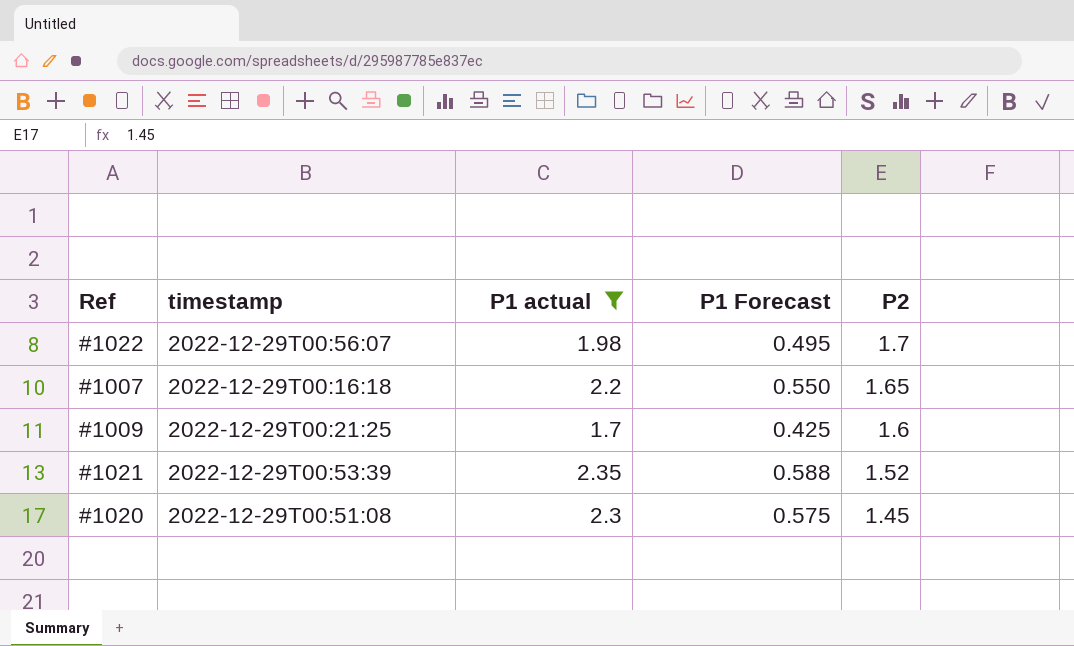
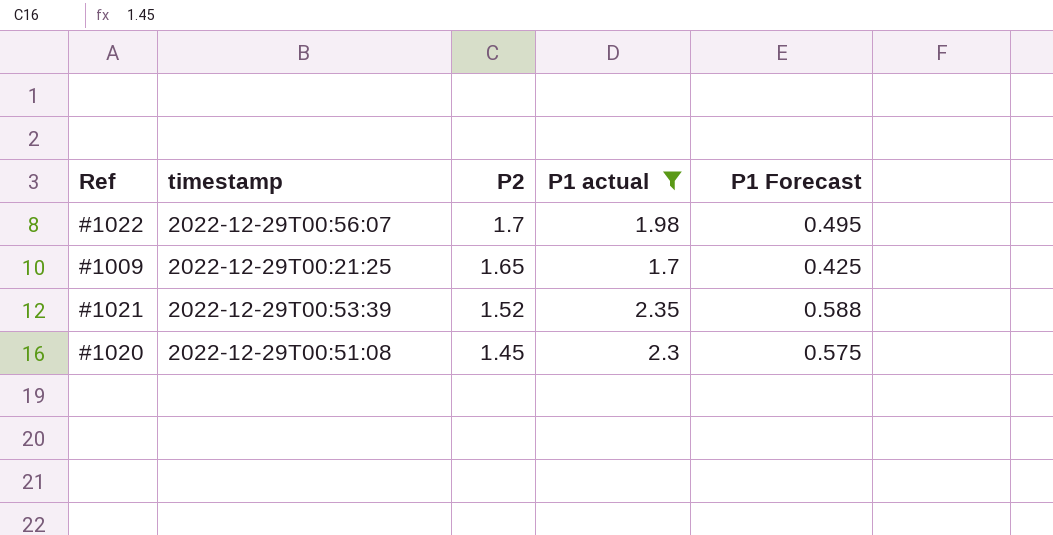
column P2 | position: 5 -> 3
row #1007: 2022-12-29T00:16:18 | 2.2 | 0.550 | 1.65 -> none
#1009 | P2: 1.6 -> 1.65

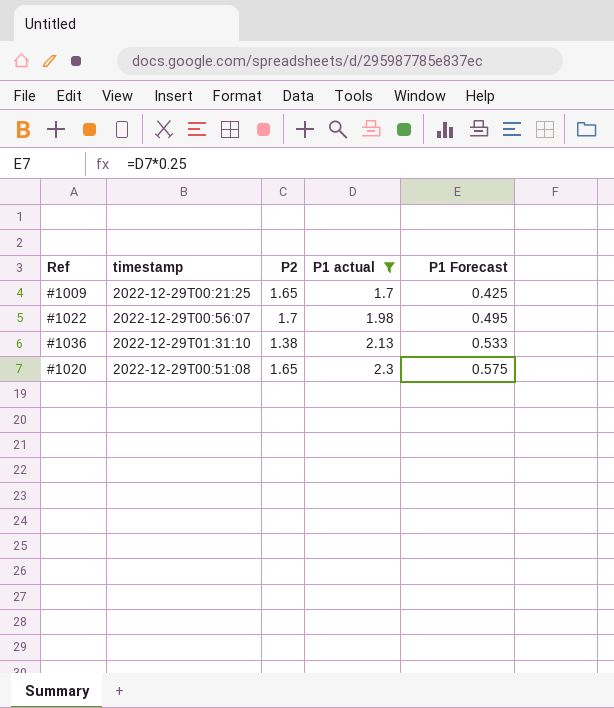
row order: P2 descending -> P1 actual ascending
row #1021: 2022-12-29T00:53:39 | 1.52 | 2.35 | 0.588 -> none
row #1036: none -> 2022-12-29T01:31:10 | 1.38 | 2.13 | 0.533
#1020 | P2: 1.45 -> 1.65

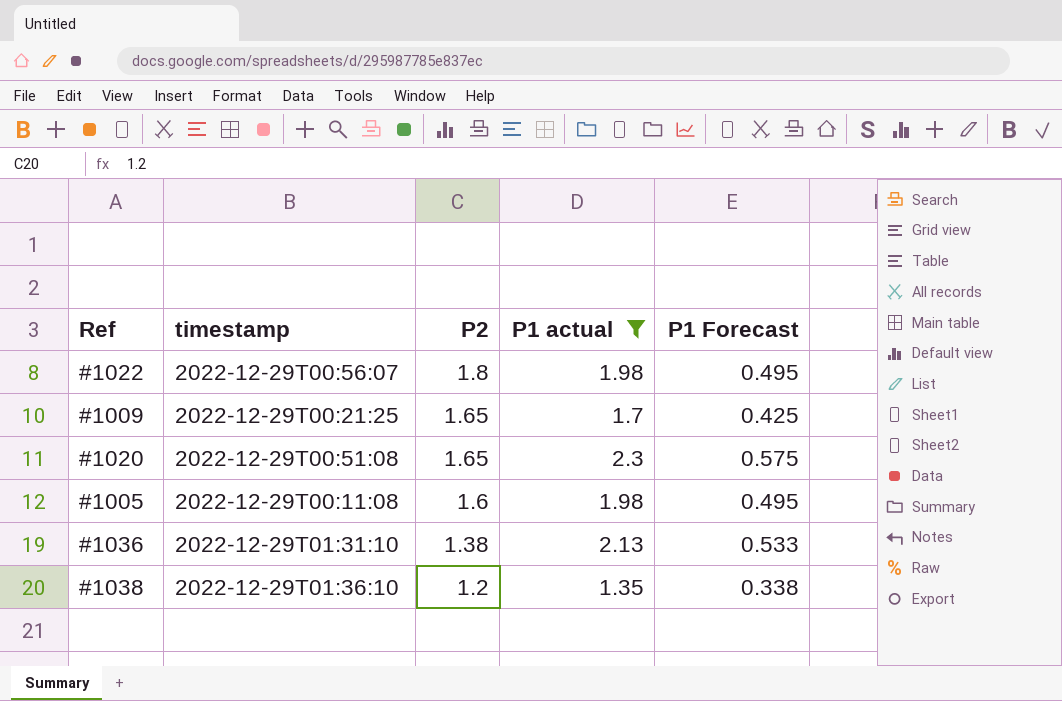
row order: P1 actual ascending -> P2 descending
#1022 | P2: 1.7 -> 1.8
row #1005: none -> 2022-12-29T00:11:08 | 1.6 | 1.98 | 0.495
row #1038: none -> 2022-12-29T01:36:10 | 1.2 | 1.35 | 0.338

